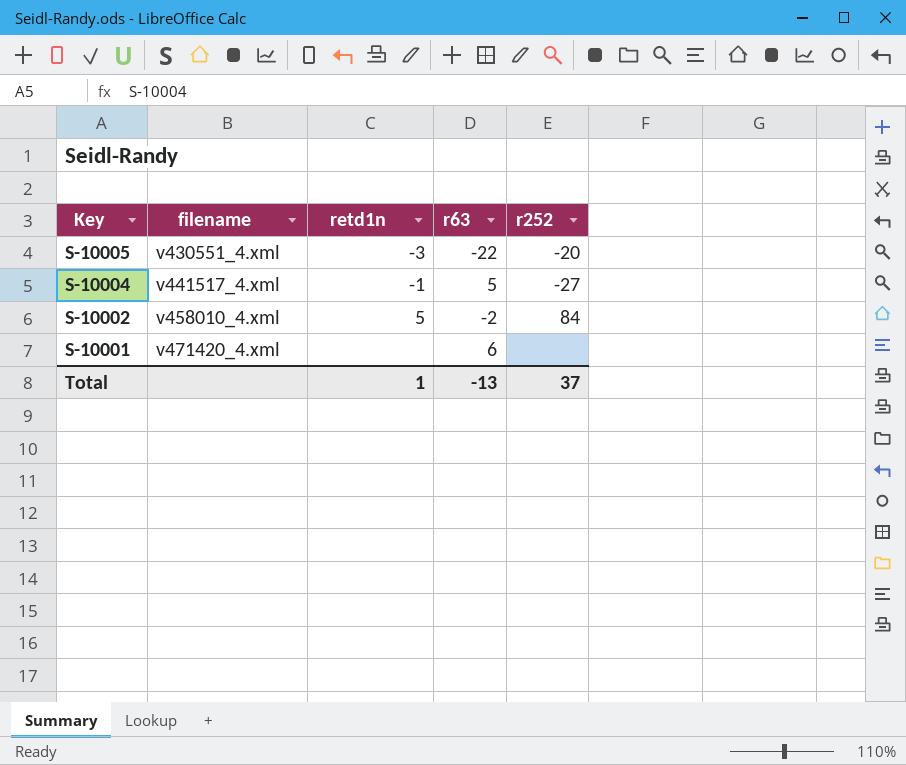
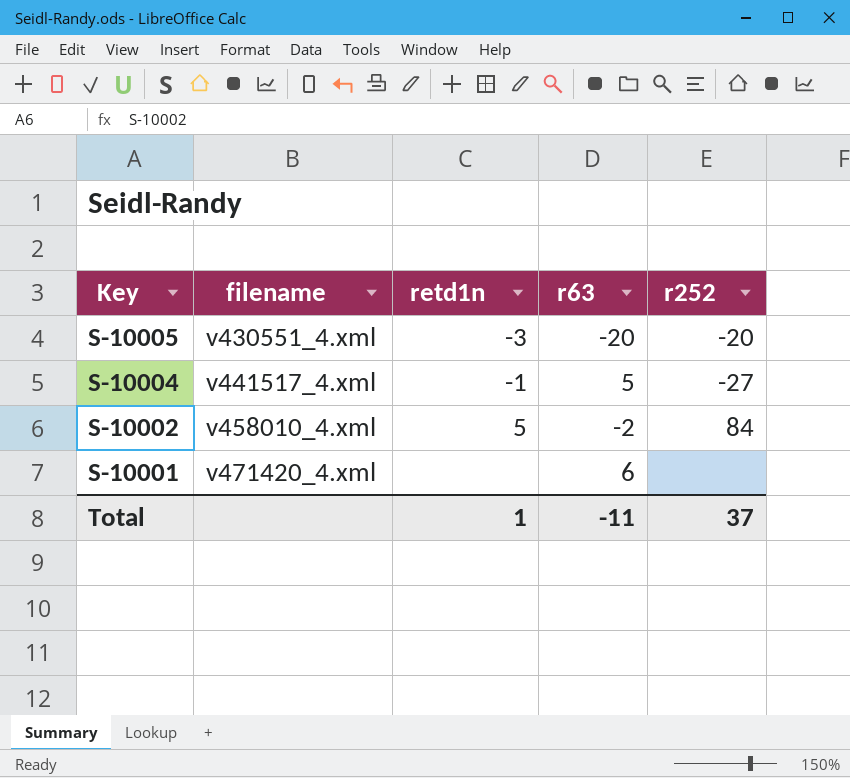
S-10005 | r63: -22 -> -20
Total | r63: -13 -> -11

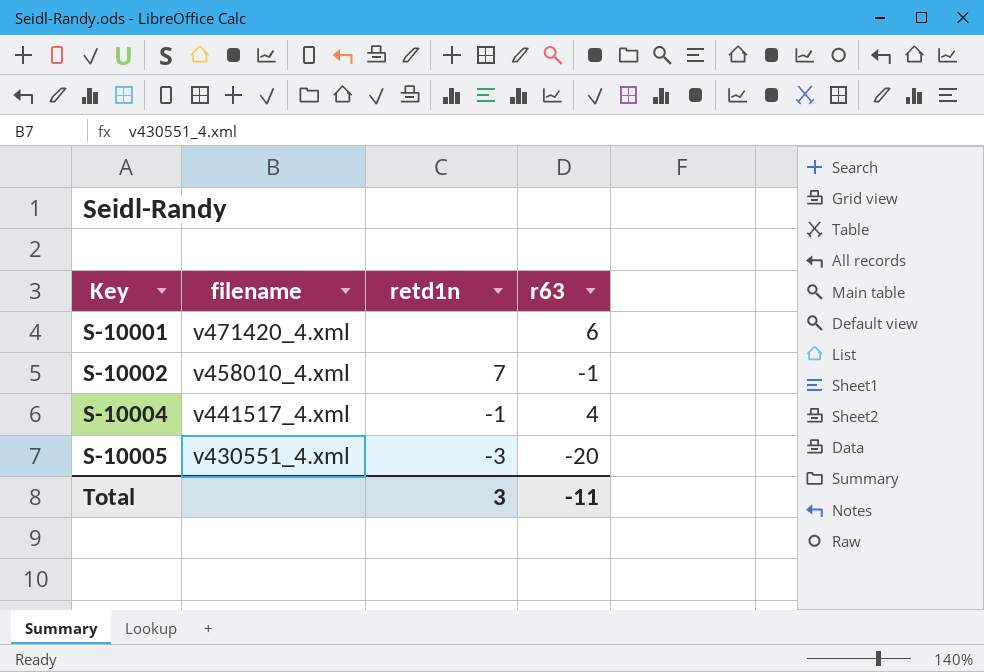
row order: Key descending -> Key ascending
column r252 | position: 5 -> none
S-10002 | retd1n: 5 -> 7
S-10002 | r63: -2 -> -1
S-10004 | r63: 5 -> 4
Total | retd1n: 1 -> 3

